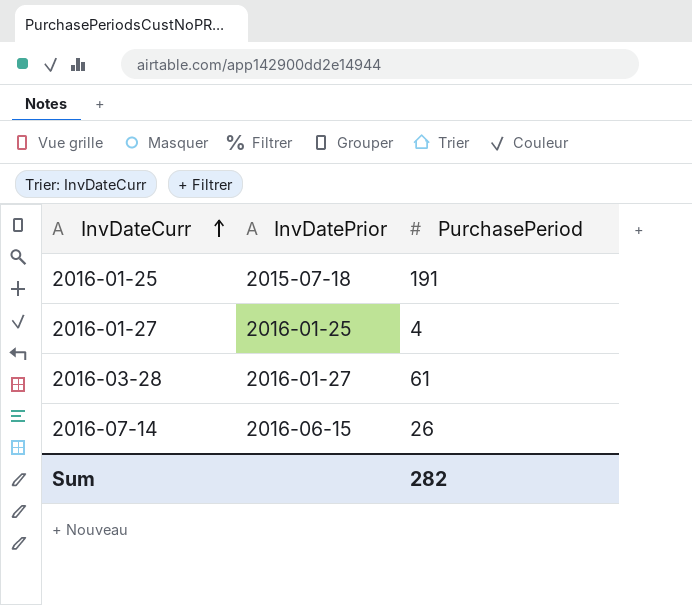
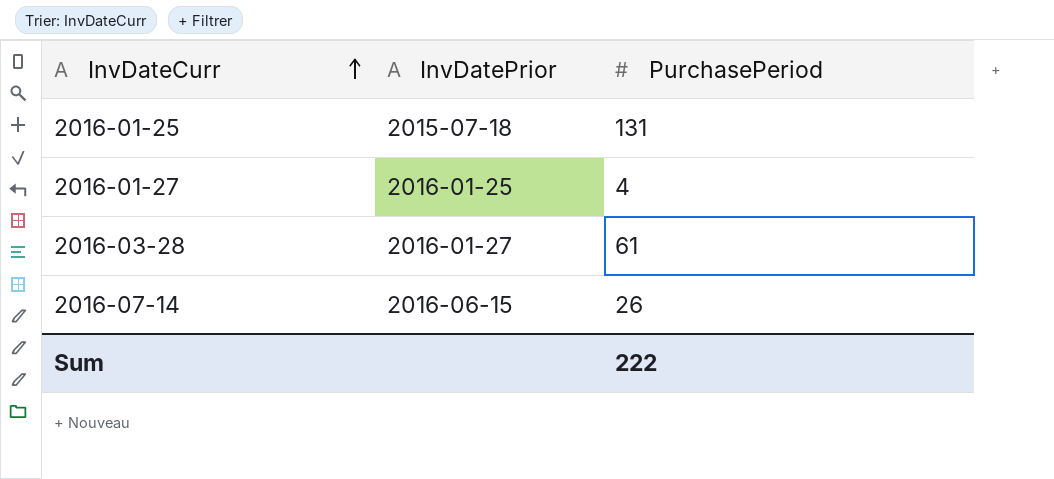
2016-01-25 | PurchasePeriod: 191 -> 131
Sum | PurchasePeriod: 282 -> 222

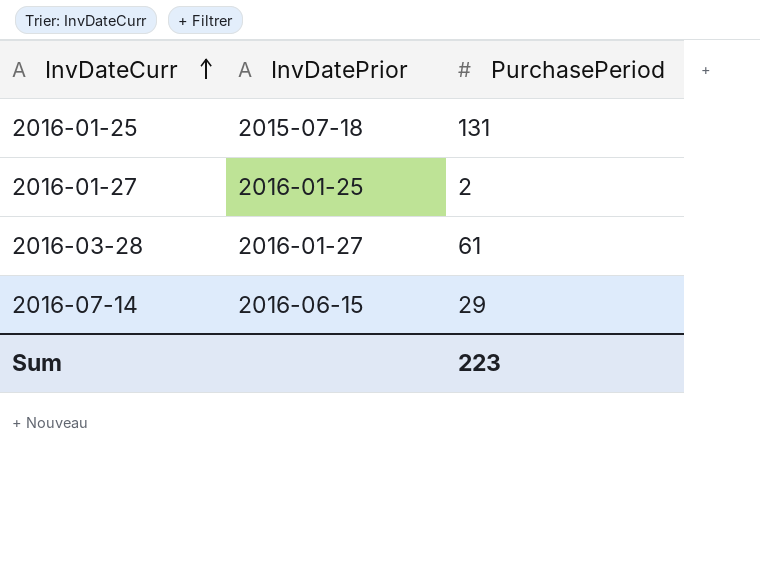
2016-01-27 | PurchasePeriod: 4 -> 2
2016-07-14 | PurchasePeriod: 26 -> 29
Sum | PurchasePeriod: 222 -> 223

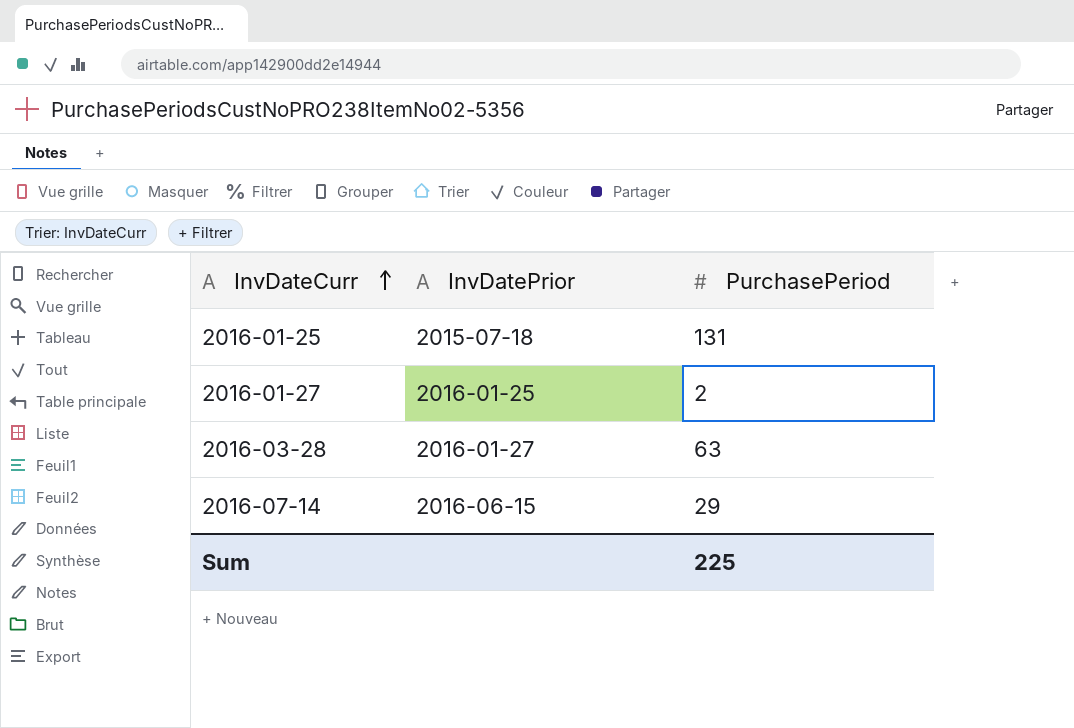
2016-03-28 | PurchasePeriod: 61 -> 63
Sum | PurchasePeriod: 223 -> 225

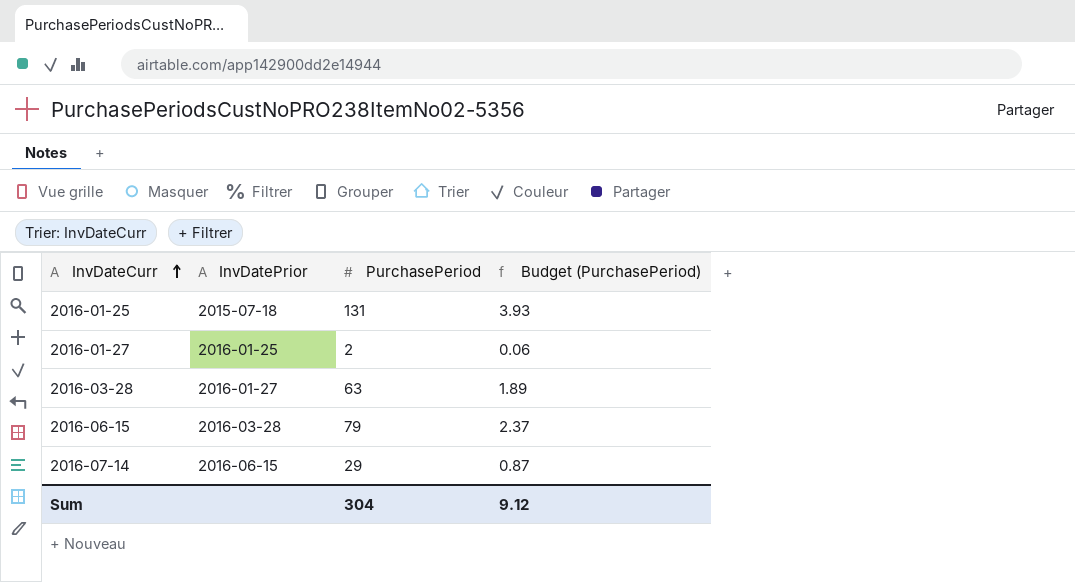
column Budget (PurchasePeriod) | formula: none -> [PurchasePeriod] * 0.03
row 2016-06-15: none -> 2016-03-28 | 79 | 2.37
Sum | PurchasePeriod: 225 -> 304

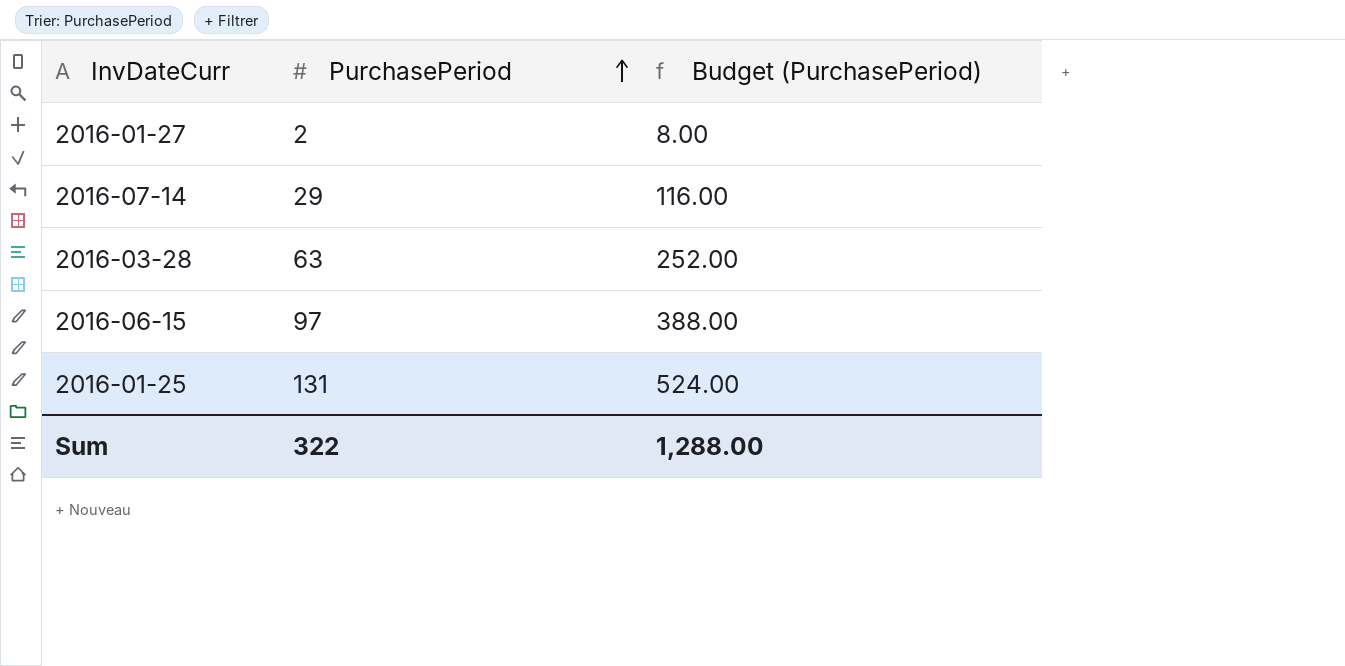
row order: InvDateCurr ascending -> PurchasePeriod ascending
column InvDatePrior | position: 2 -> none
column Budget (PurchasePeriod) | formula: [PurchasePeriod] * 0.03 -> [PurchasePeriod] * 4
2016-06-15 | PurchasePeriod: 79 -> 97
Sum | PurchasePeriod: 304 -> 322
Sum | Budget (PurchasePeriod): 9.12 -> 1,288.00

